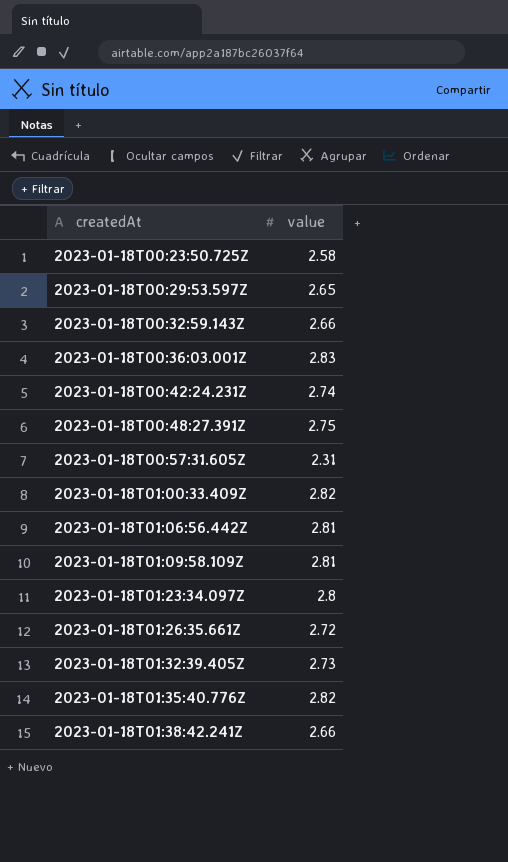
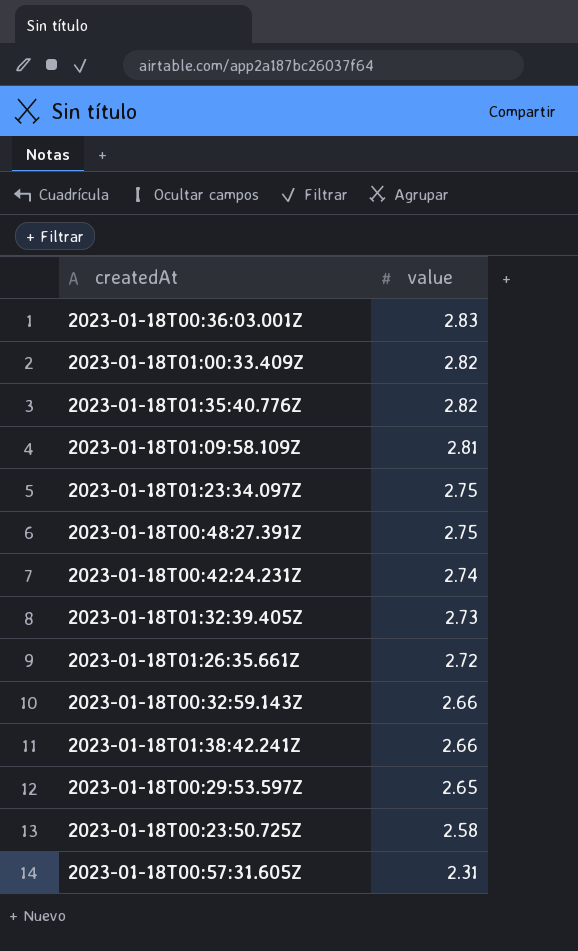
row order: createdAt ascending -> value descending
row 2023-01-18T01:06:56.442Z: 2.81 -> none
2023-01-18T01:23:34.097Z | value: 2.8 -> 2.75

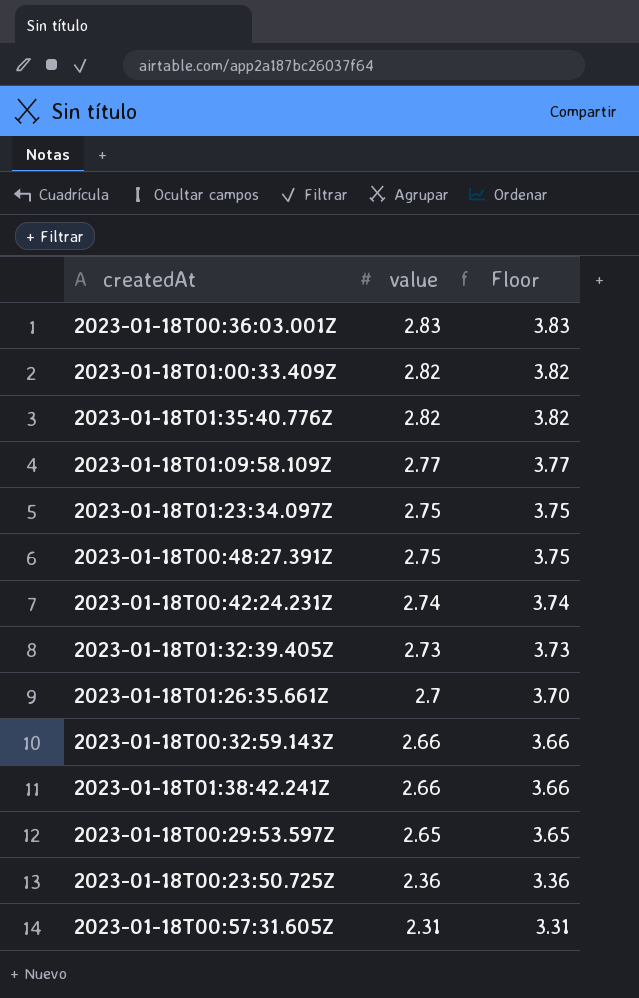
column Floor | formula: none -> [value] + 1
2023-01-18T01:09:58.109Z | value: 2.81 -> 2.77
2023-01-18T01:26:35.661Z | value: 2.72 -> 2.7
2023-01-18T00:23:50.725Z | value: 2.58 -> 2.36

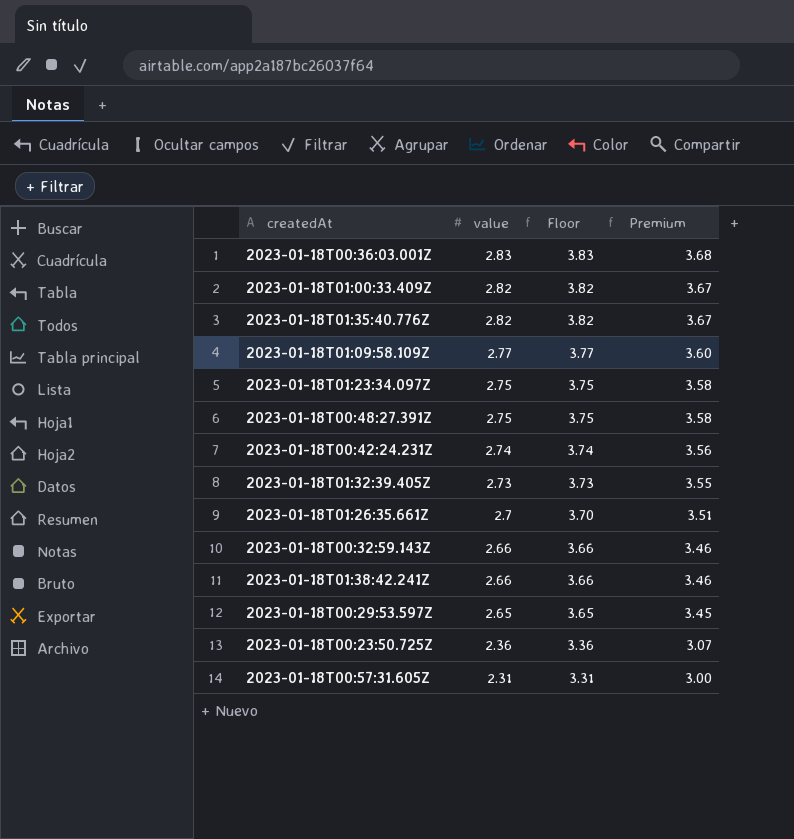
column Premium | formula: none -> [value] * 1.3

